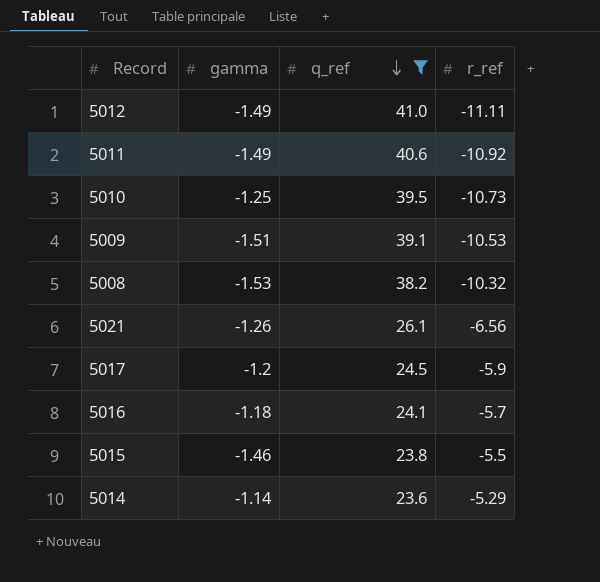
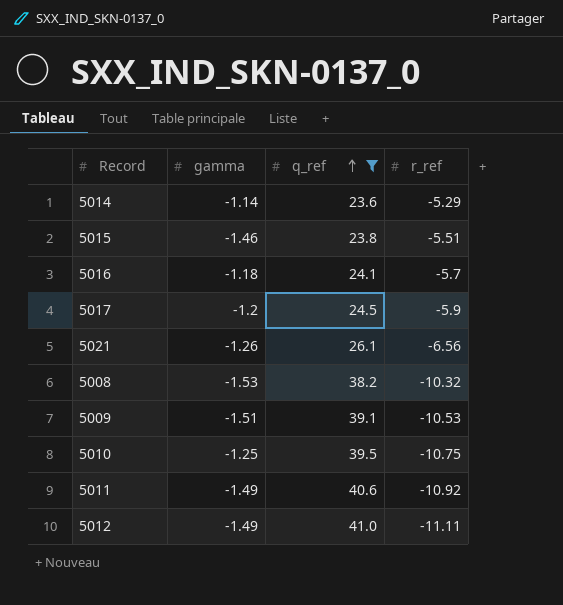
row order: q_ref descending -> q_ref ascending
5015 | r_ref: -5.5 -> -5.51
5010 | r_ref: -10.73 -> -10.75

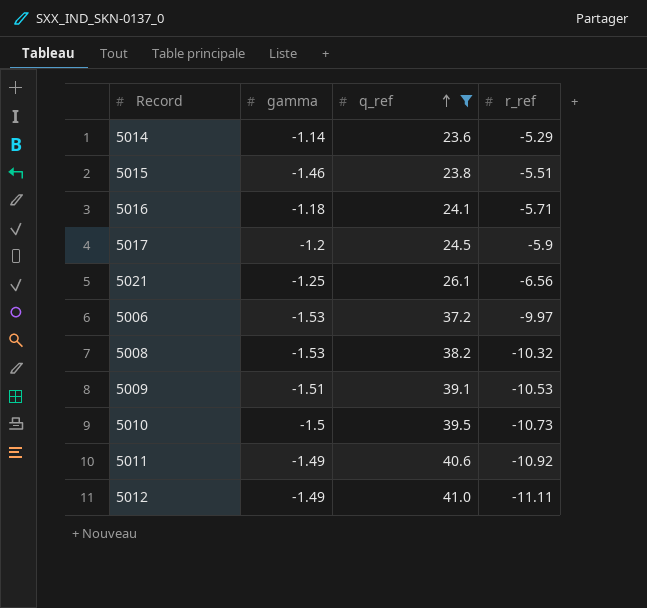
5016 | r_ref: -5.7 -> -5.71
5021 | gamma: -1.26 -> -1.25
row 5006: none -> -1.53 | 37.2 | -9.97
5010 | gamma: -1.25 -> -1.5
5010 | r_ref: -10.75 -> -10.73

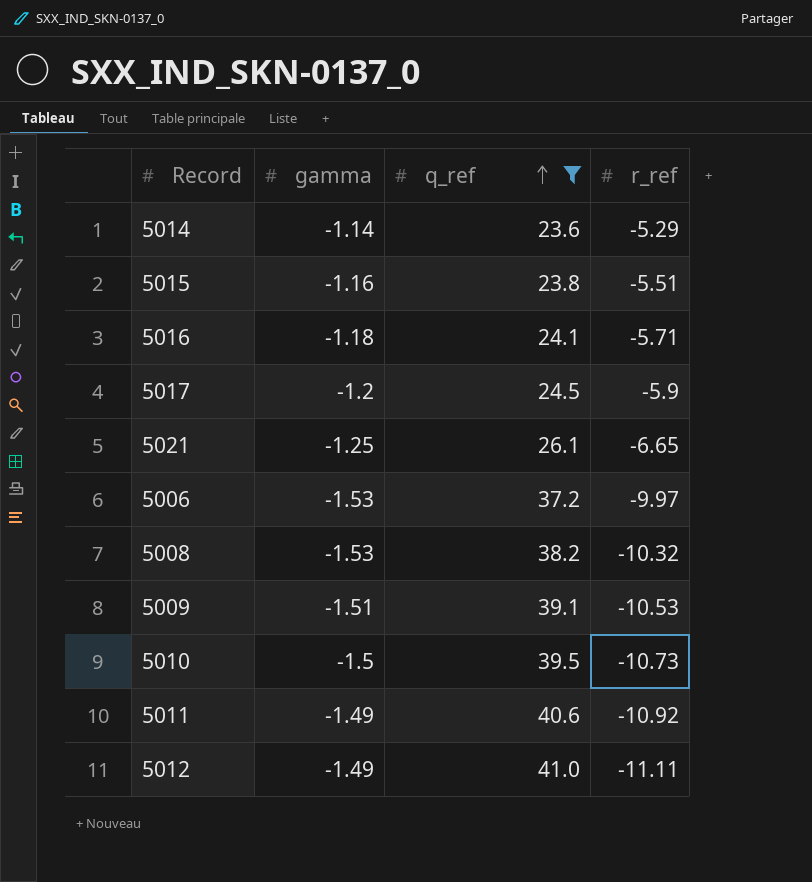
5015 | gamma: -1.46 -> -1.16
5021 | r_ref: -6.56 -> -6.65

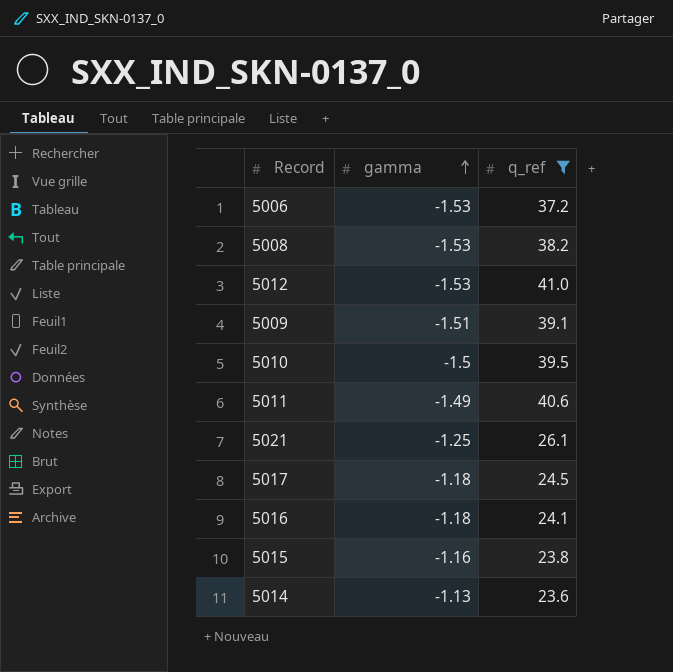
row order: q_ref ascending -> gamma ascending
column r_ref | position: 4 -> none
5012 | gamma: -1.49 -> -1.53
5017 | gamma: -1.2 -> -1.18
5014 | gamma: -1.14 -> -1.13

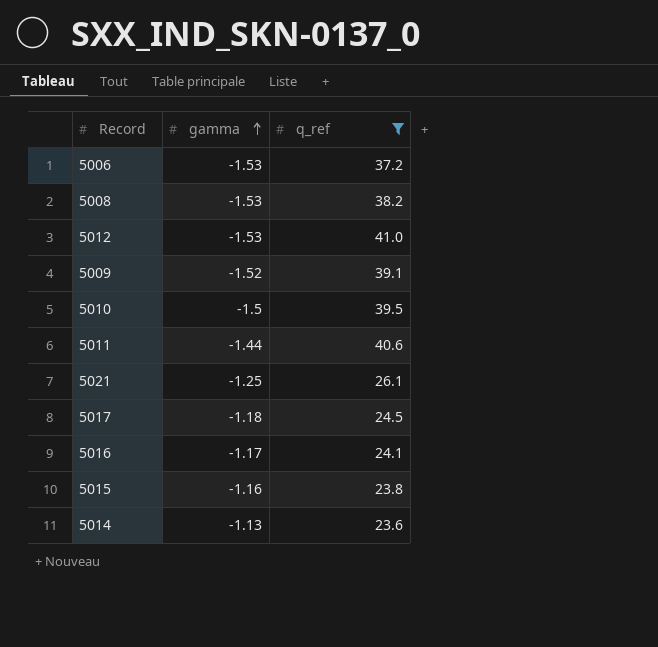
5009 | gamma: -1.51 -> -1.52
5011 | gamma: -1.49 -> -1.44
5016 | gamma: -1.18 -> -1.17

